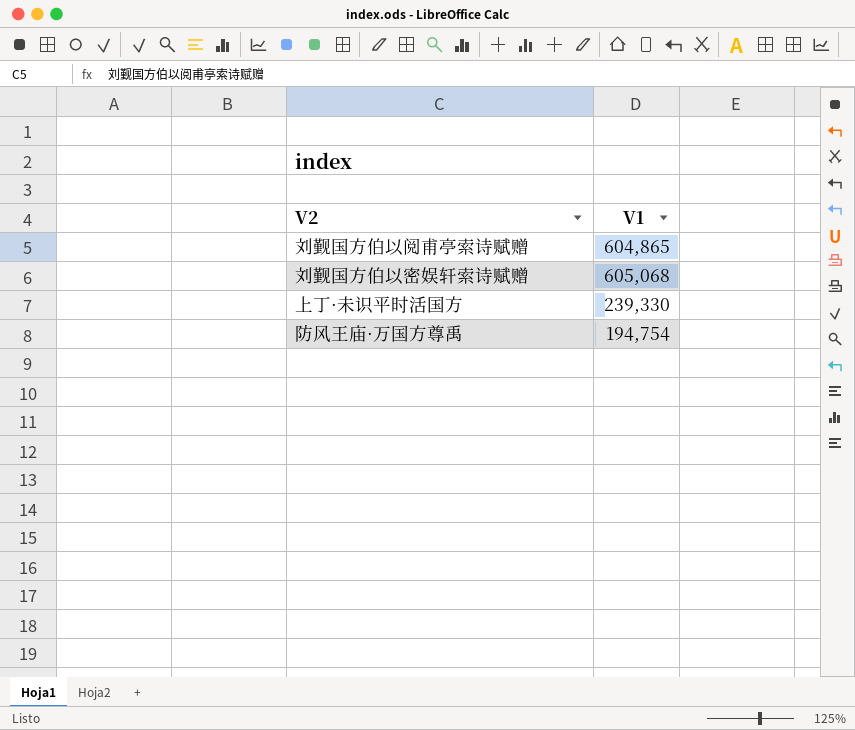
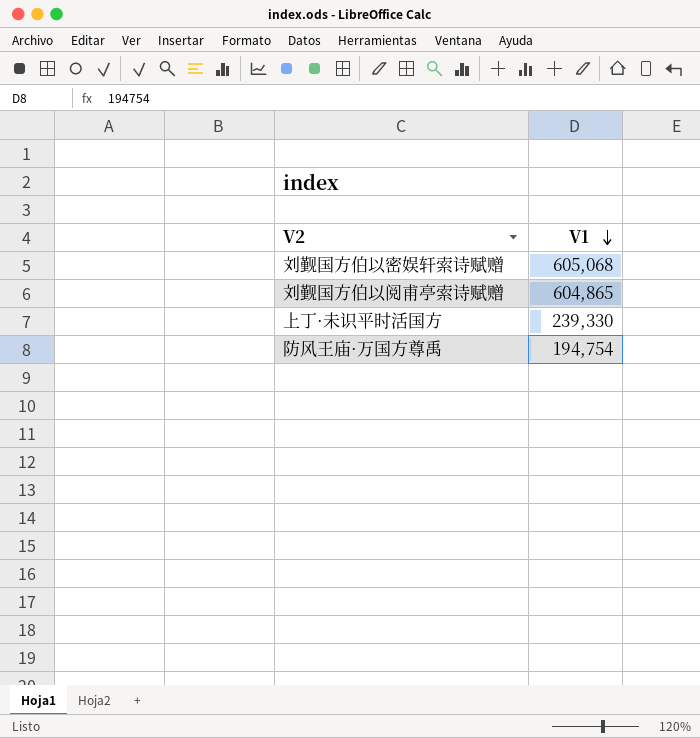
row order: none -> V1 descending

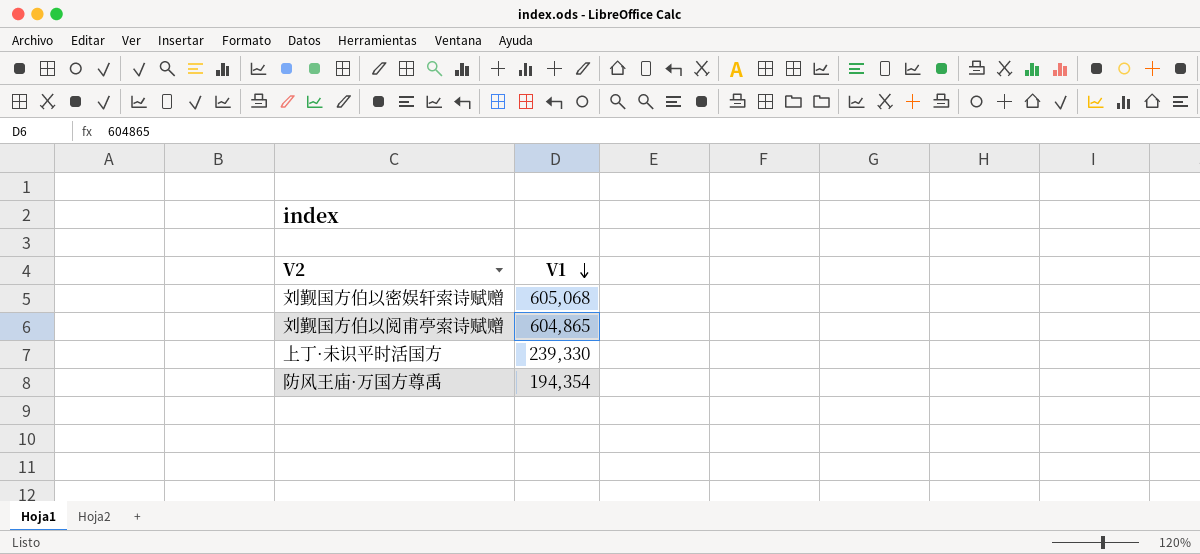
防风王庙·万国方尊禹 | V1: 194,754 -> 194,354

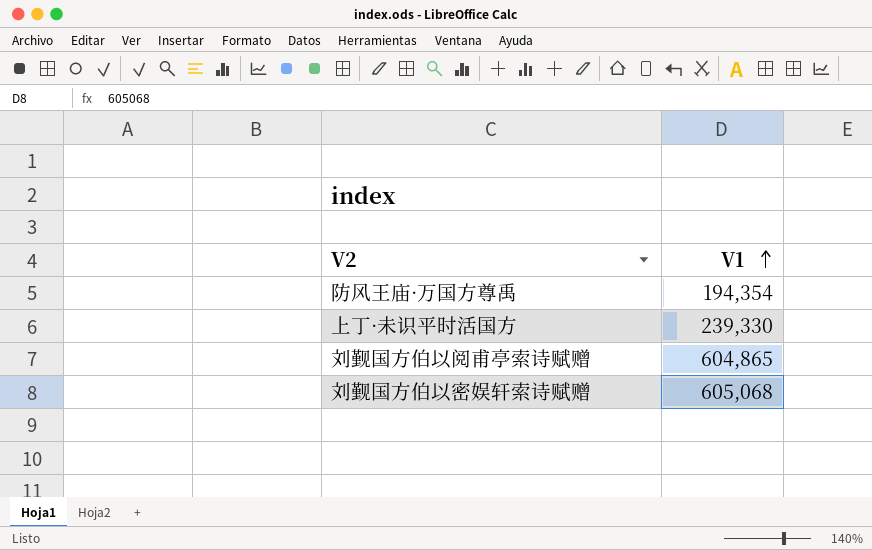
row order: V1 descending -> V1 ascending

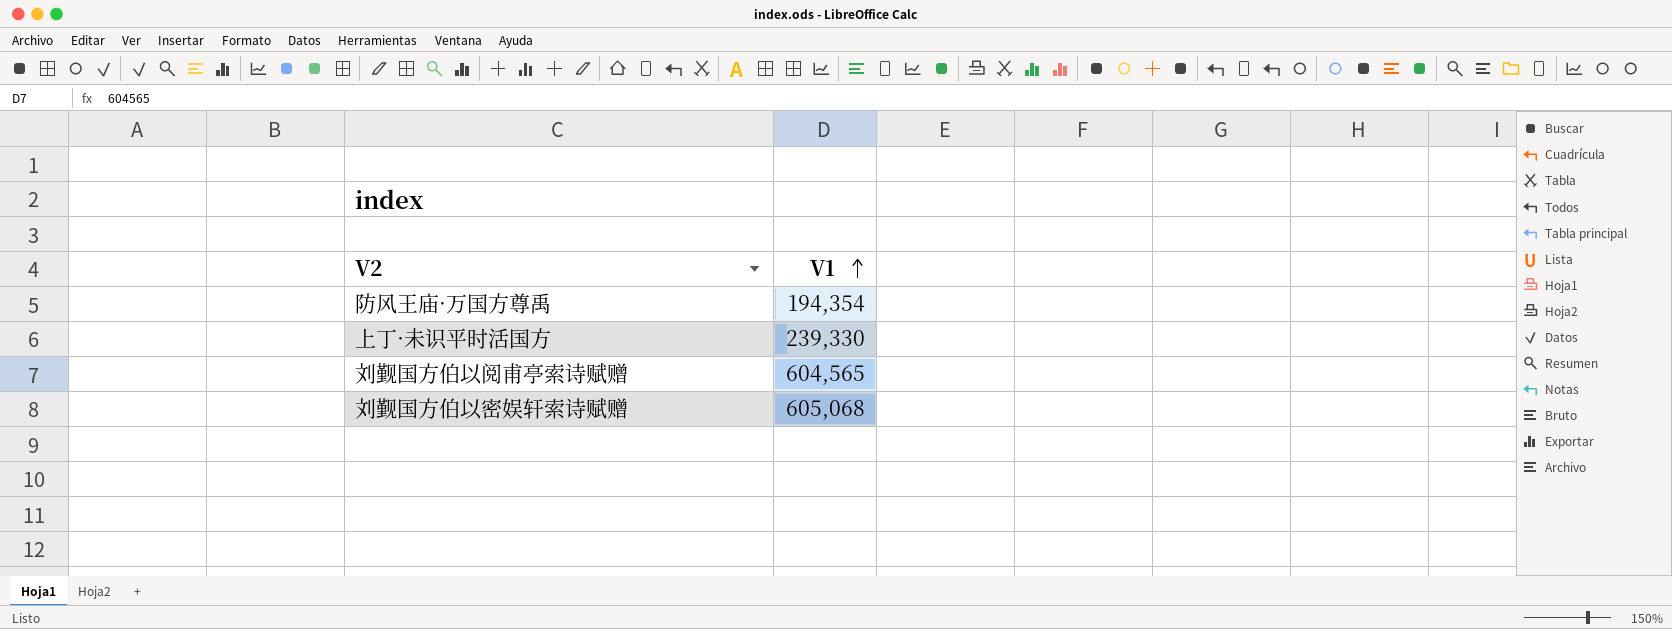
刘觐国方伯以阅甫亭索诗赋赠 | V1: 604,865 -> 604,565

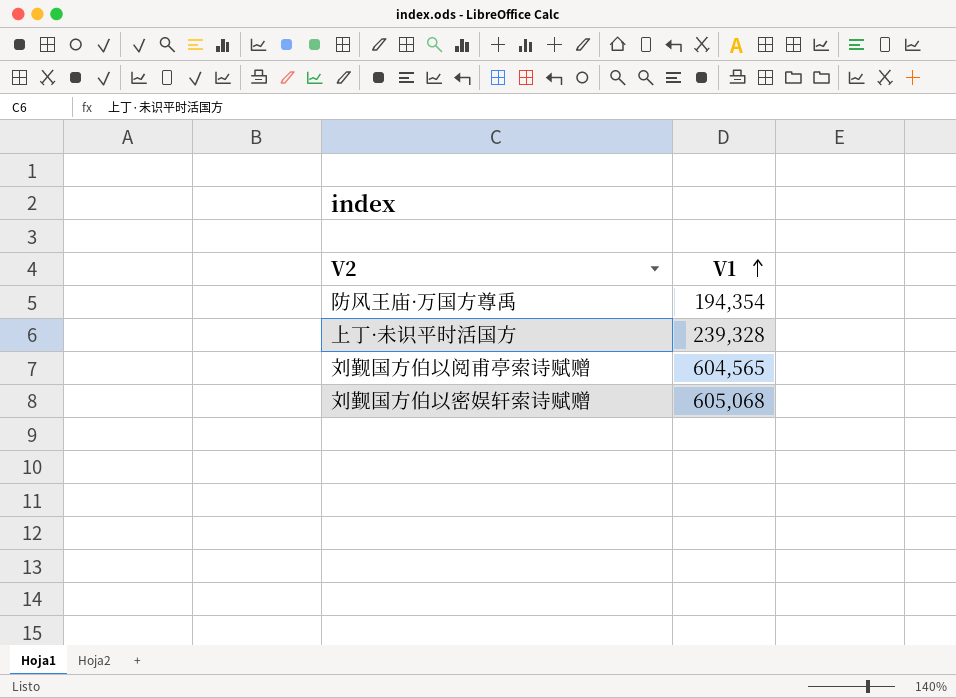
上丁·未识平时活国方 | V1: 239,330 -> 239,328

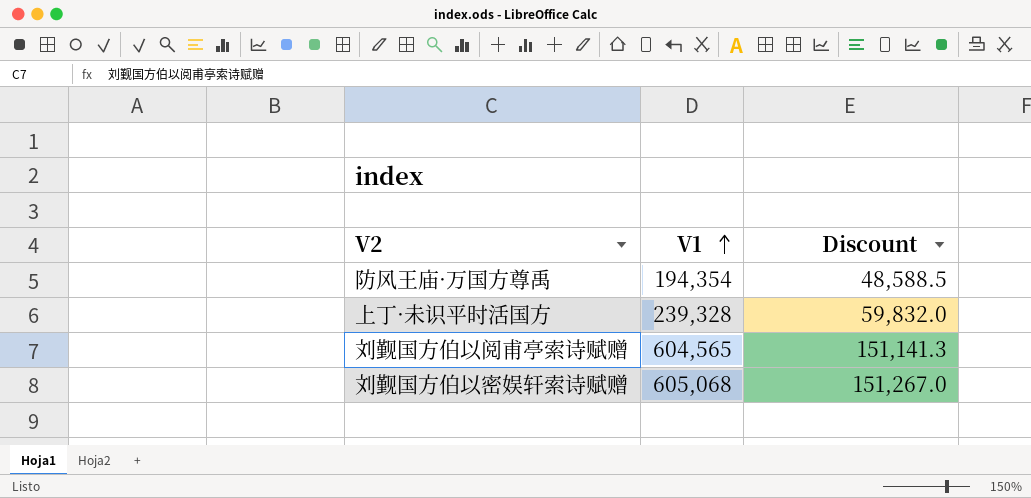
column Discount | formula: none -> [V1] * 0.25

